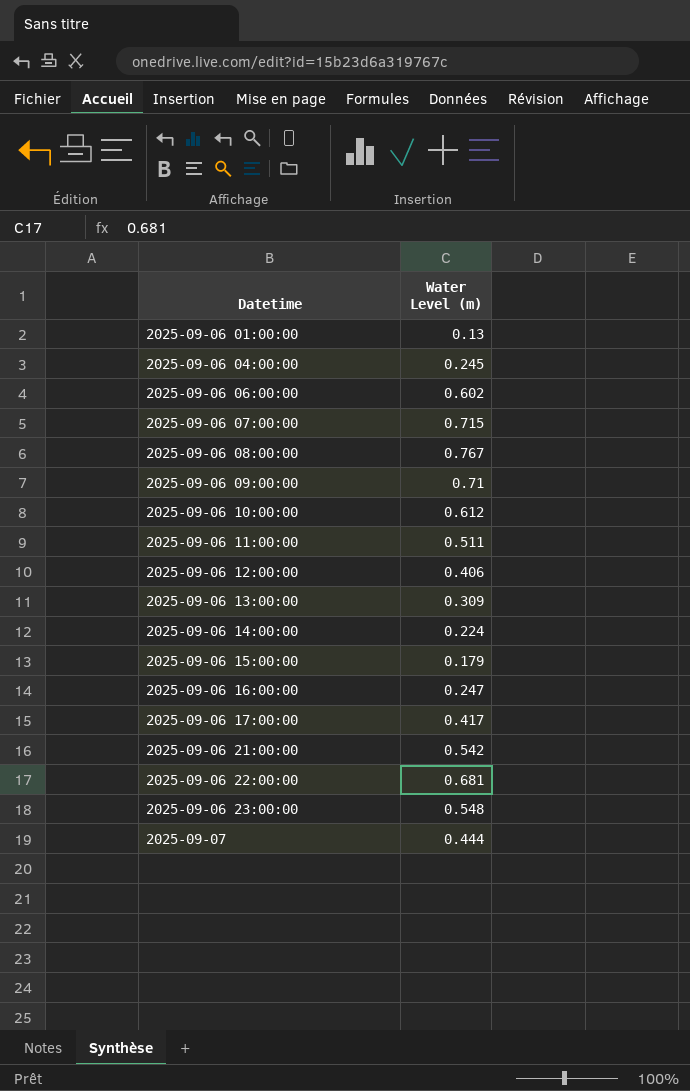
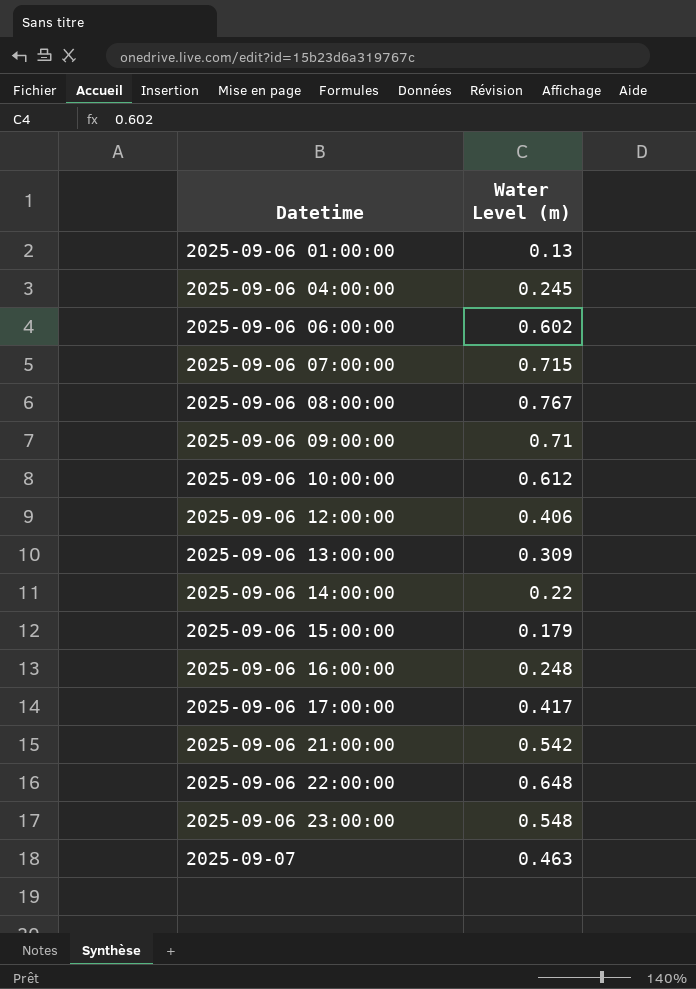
row 2025-09-06 11:00:00: 0.511 -> none
2025-09-06 14:00:00 | Water Level (m): 0.224 -> 0.22
2025-09-06 16:00:00 | Water Level (m): 0.247 -> 0.248
2025-09-06 22:00:00 | Water Level (m): 0.681 -> 0.648
2025-09-07 | Water Level (m): 0.444 -> 0.463

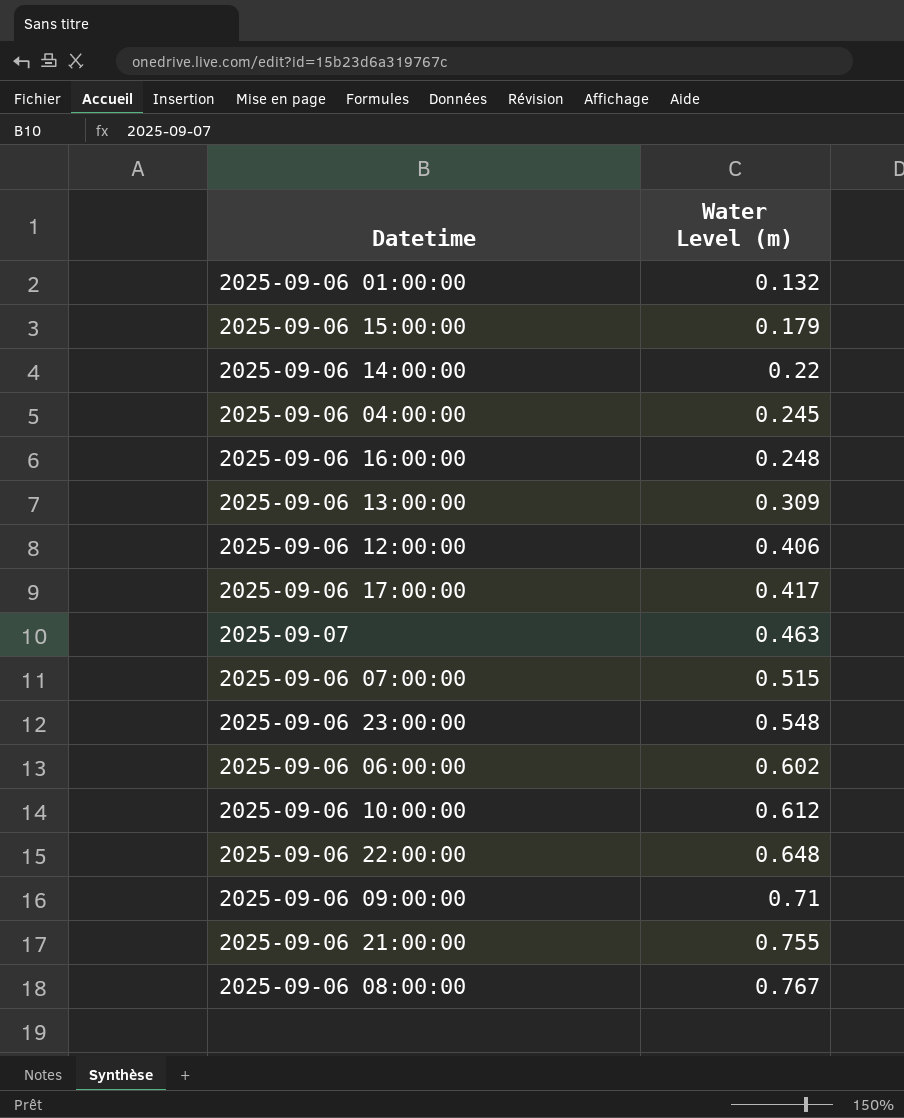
row order: Datetime ascending -> Water Level (m) ascending
2025-09-06 01:00:00 | Water Level (m): 0.13 -> 0.132
2025-09-06 07:00:00 | Water Level (m): 0.715 -> 0.515
2025-09-06 21:00:00 | Water Level (m): 0.542 -> 0.755

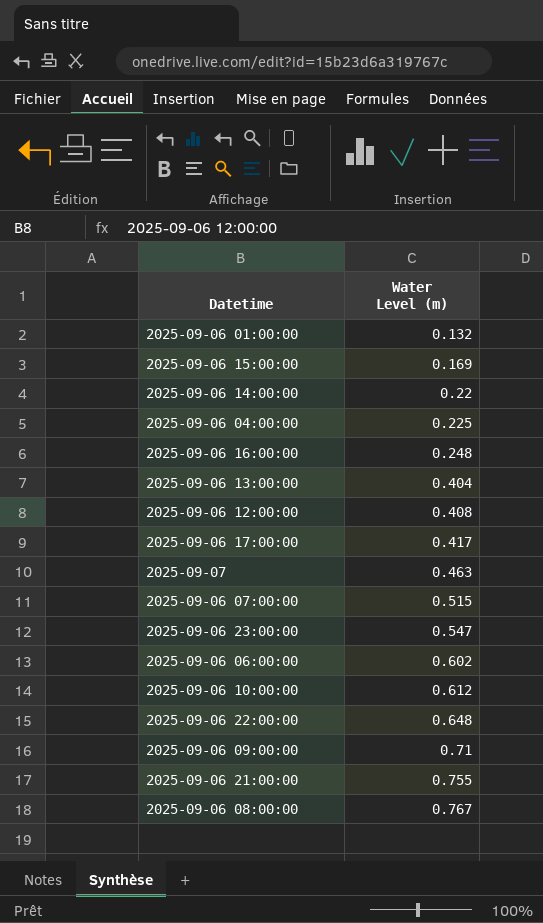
2025-09-06 15:00:00 | Water Level (m): 0.179 -> 0.169
2025-09-06 04:00:00 | Water Level (m): 0.245 -> 0.225
2025-09-06 13:00:00 | Water Level (m): 0.309 -> 0.404
2025-09-06 12:00:00 | Water Level (m): 0.406 -> 0.408
2025-09-06 23:00:00 | Water Level (m): 0.548 -> 0.547

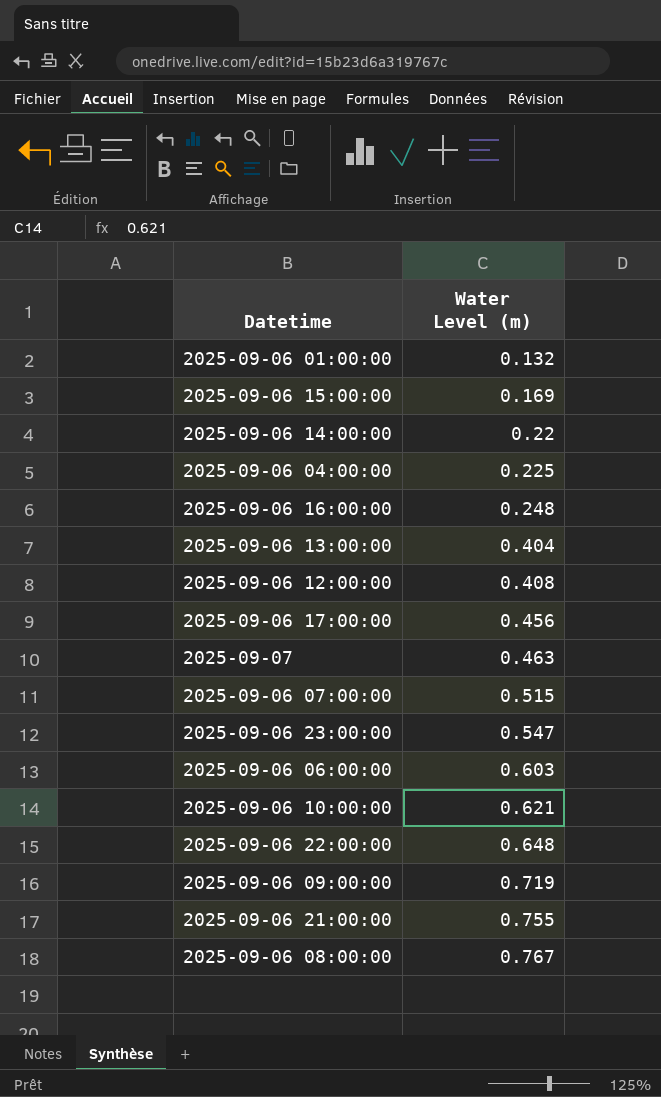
2025-09-06 17:00:00 | Water Level (m): 0.417 -> 0.456
2025-09-06 06:00:00 | Water Level (m): 0.602 -> 0.603
2025-09-06 10:00:00 | Water Level (m): 0.612 -> 0.621
2025-09-06 09:00:00 | Water Level (m): 0.71 -> 0.719

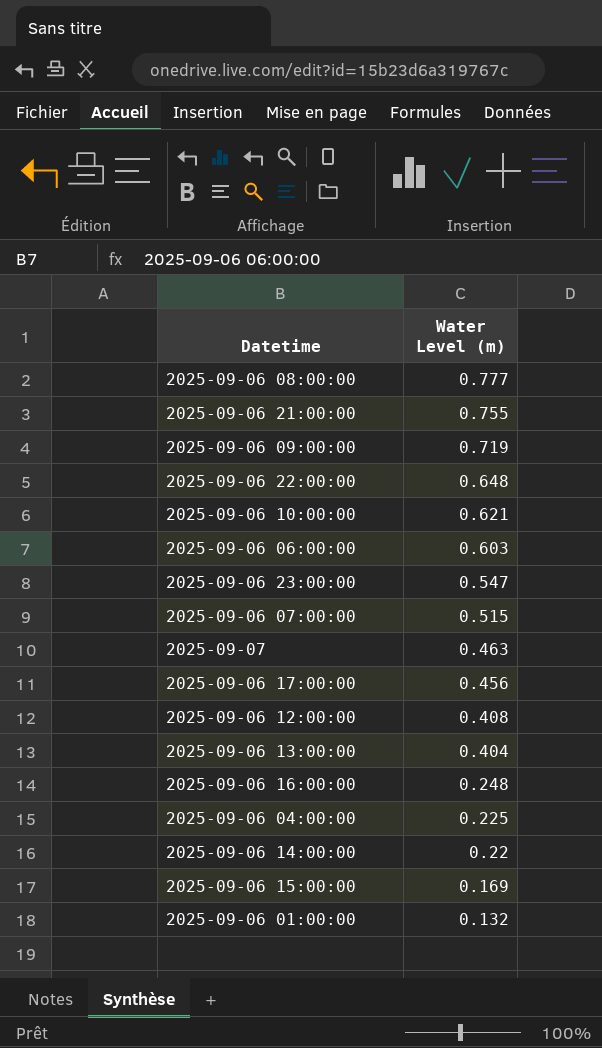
row order: Water Level (m) ascending -> Water Level (m) descending
2025-09-06 08:00:00 | Water Level (m): 0.767 -> 0.777

